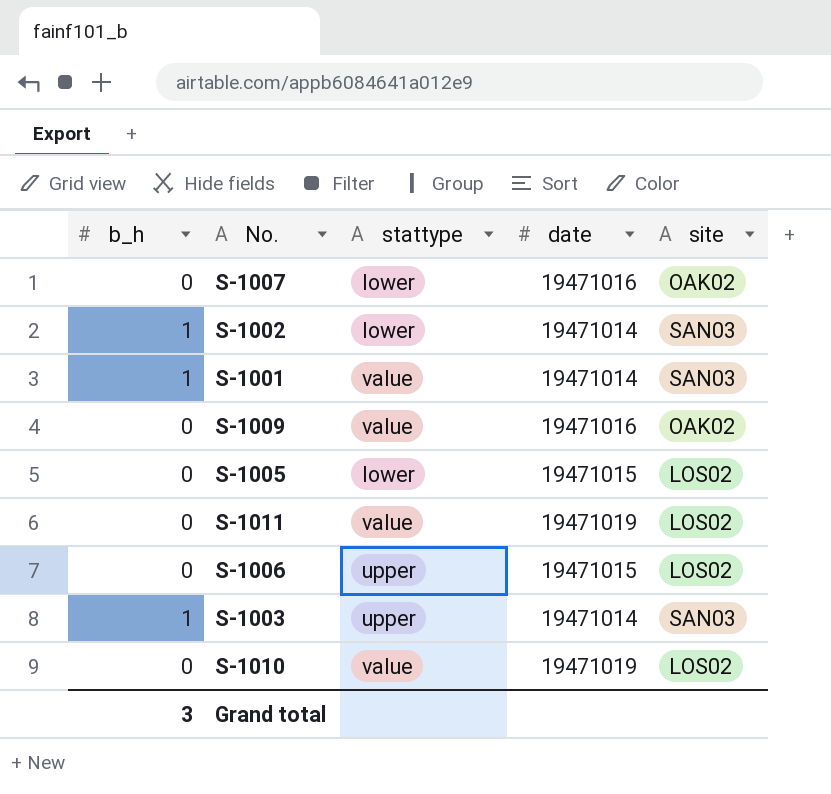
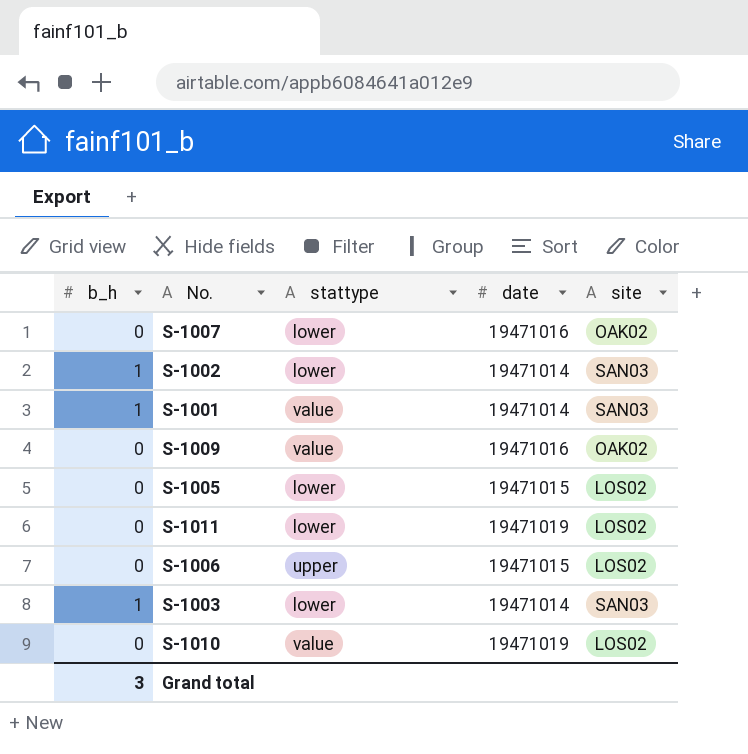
S-1011 | stattype: value -> lower
S-1003 | stattype: upper -> lower

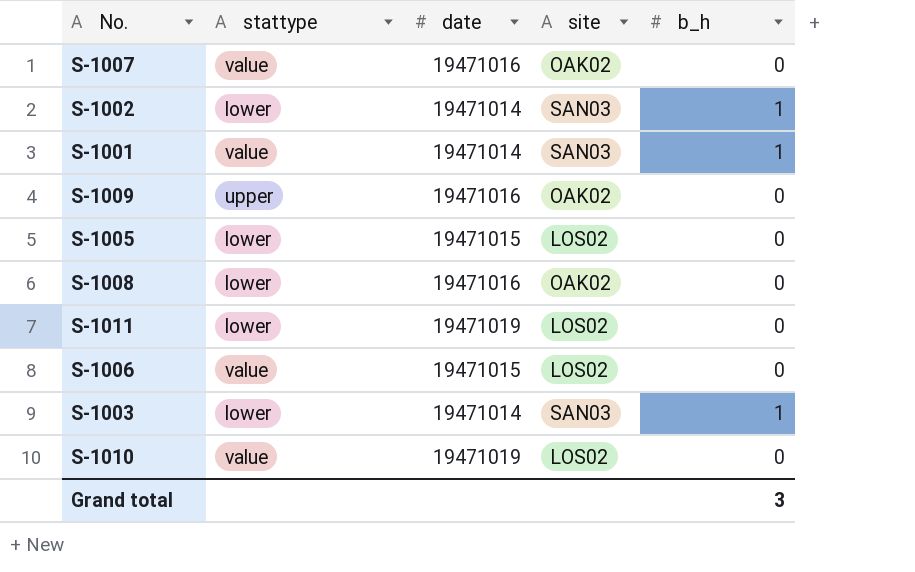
column b_h | position: 1 -> 5
S-1007 | stattype: lower -> value
S-1009 | stattype: value -> upper
row S-1008: none -> lower | 19471016 | OAK02 | 0
S-1006 | stattype: upper -> value

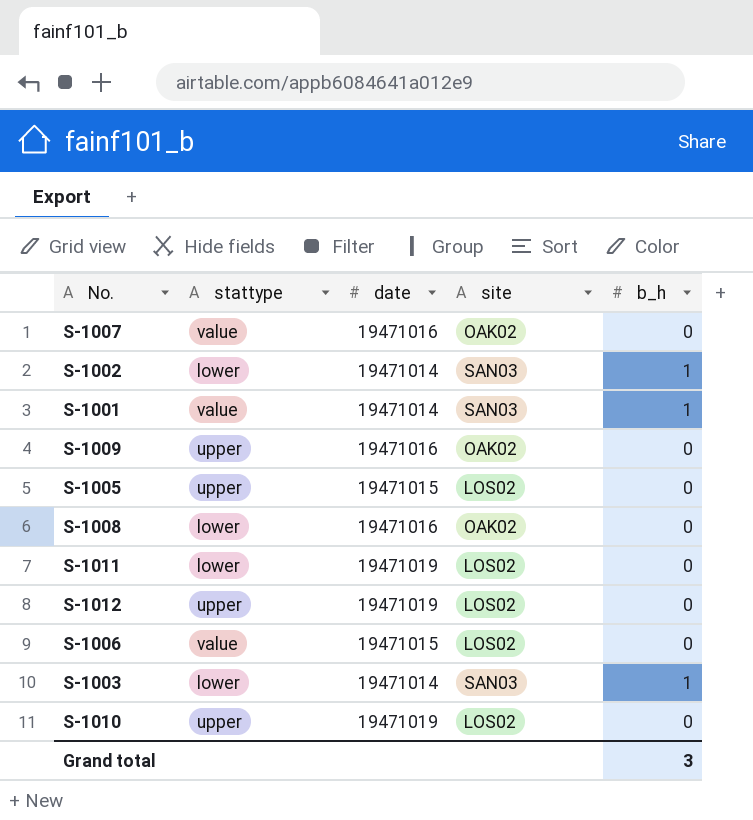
S-1005 | stattype: lower -> upper
row S-1012: none -> upper | 19471019 | LOS02 | 0
S-1010 | stattype: value -> upper

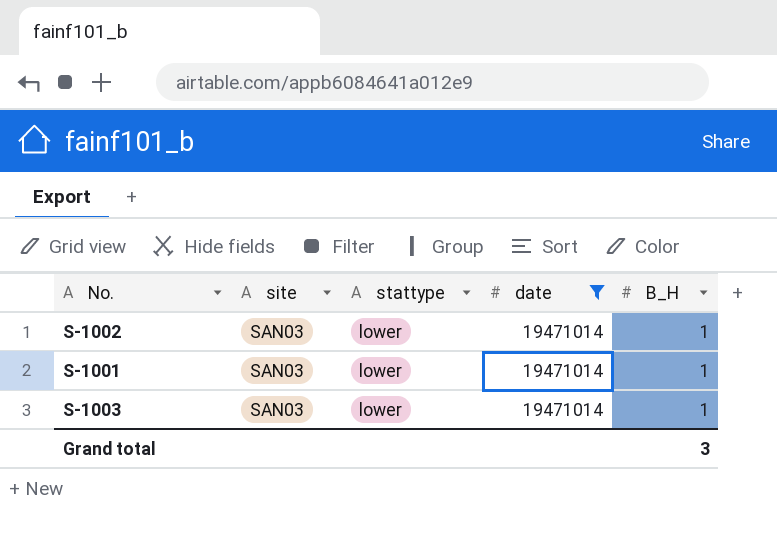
filter: none -> date = 19471014
column site | position: 4 -> 2
column name: b_h -> B_H
S-1001 | stattype: value -> lower

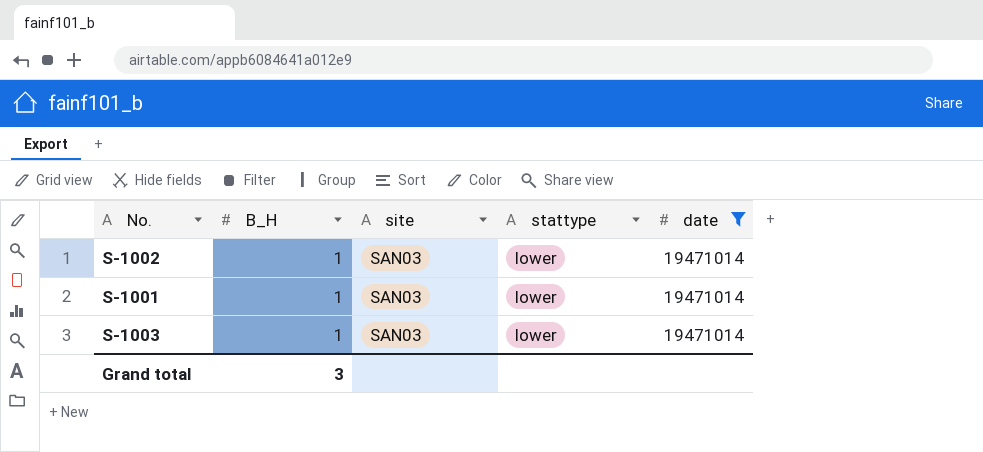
column B_H | position: 5 -> 2

